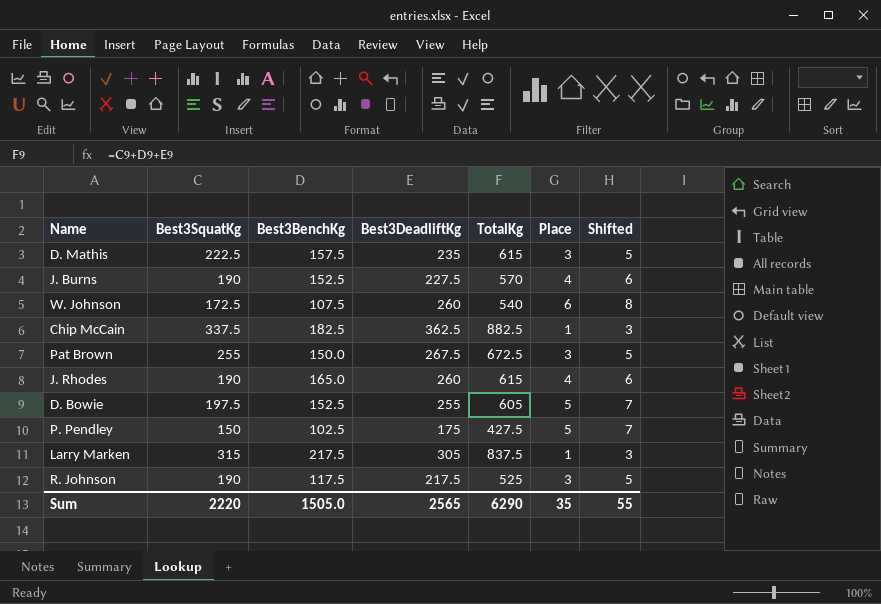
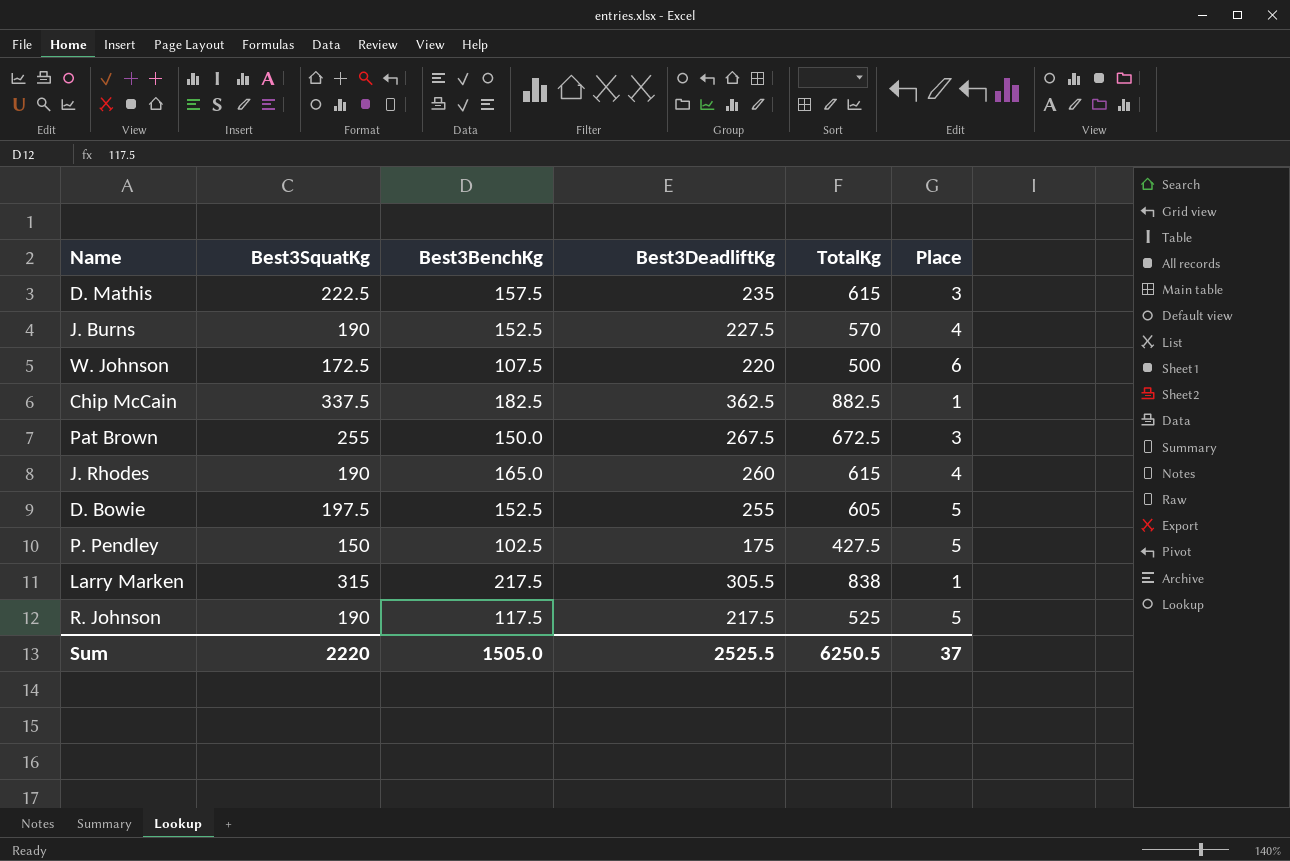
column Shifted | formula: [Place] + 2 -> none
W. Johnson | Best3DeadliftKg: 260 -> 220
W. Johnson | TotalKg: 540 -> 500
Larry Marken | Best3DeadliftKg: 305 -> 305.5
Larry Marken | TotalKg: 837.5 -> 838
R. Johnson | Place: 3 -> 5
Sum | Best3DeadliftKg: 2565 -> 2525.5
Sum | TotalKg: 6290 -> 6250.5
Sum | Place: 35 -> 37

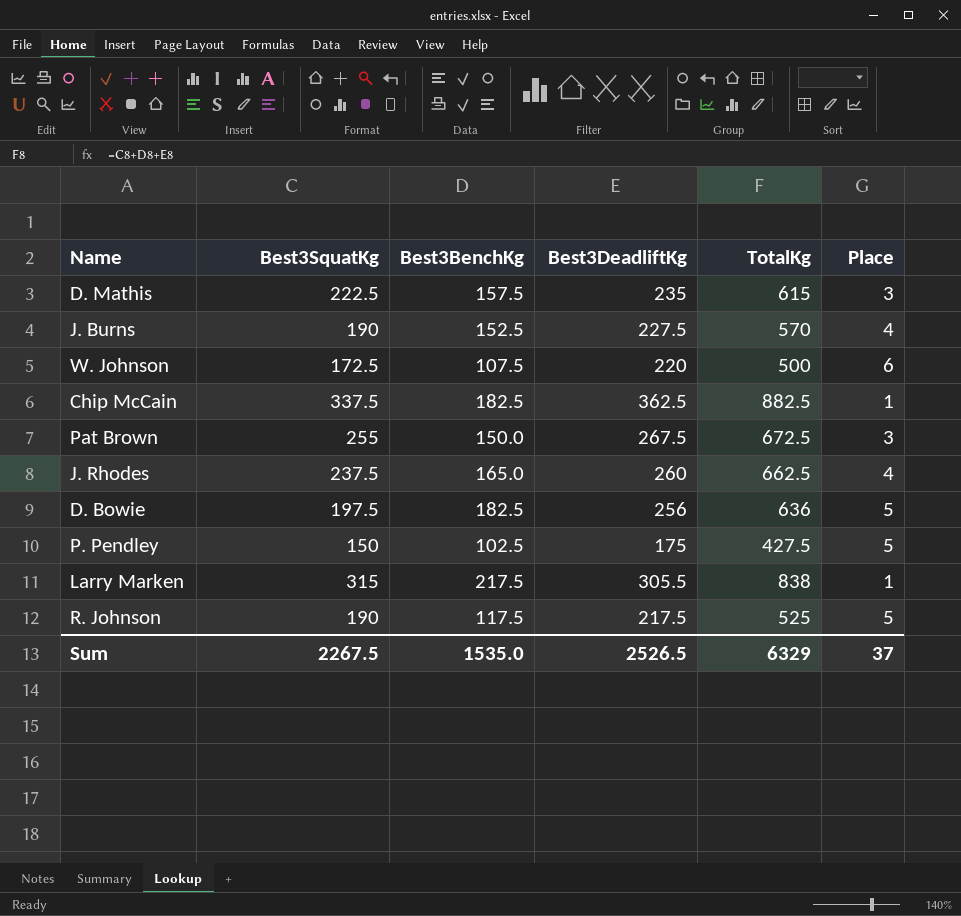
J. Rhodes | Best3SquatKg: 190 -> 237.5
J. Rhodes | TotalKg: 615 -> 662.5
D. Bowie | Best3BenchKg: 152.5 -> 182.5
D. Bowie | Best3DeadliftKg: 255 -> 256
D. Bowie | TotalKg: 605 -> 636
Sum | Best3SquatKg: 2220 -> 2267.5
Sum | Best3BenchKg: 1505.0 -> 1535.0
Sum | Best3DeadliftKg: 2525.5 -> 2526.5
Sum | TotalKg: 6250.5 -> 6329

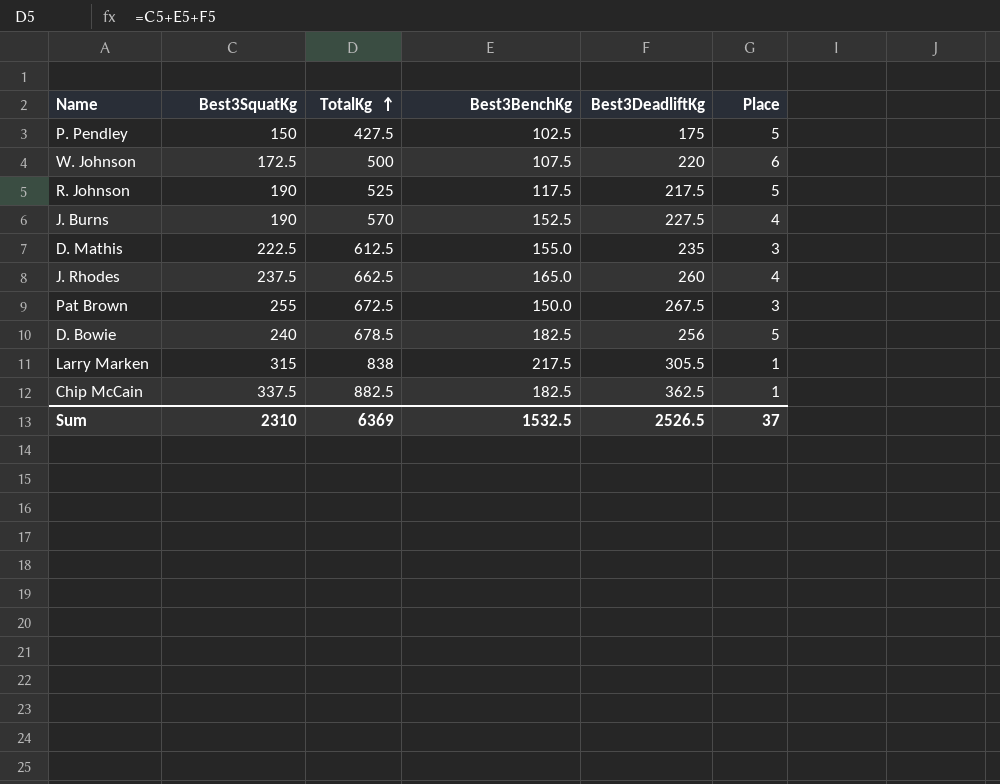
row order: none -> TotalKg ascending
column TotalKg | position: 5 -> 3
D. Mathis | TotalKg: 615 -> 612.5
D. Mathis | Best3BenchKg: 157.5 -> 155.0
D. Bowie | Best3SquatKg: 197.5 -> 240
D. Bowie | TotalKg: 636 -> 678.5
Sum | Best3SquatKg: 2267.5 -> 2310
Sum | TotalKg: 6329 -> 6369
Sum | Best3BenchKg: 1535.0 -> 1532.5

